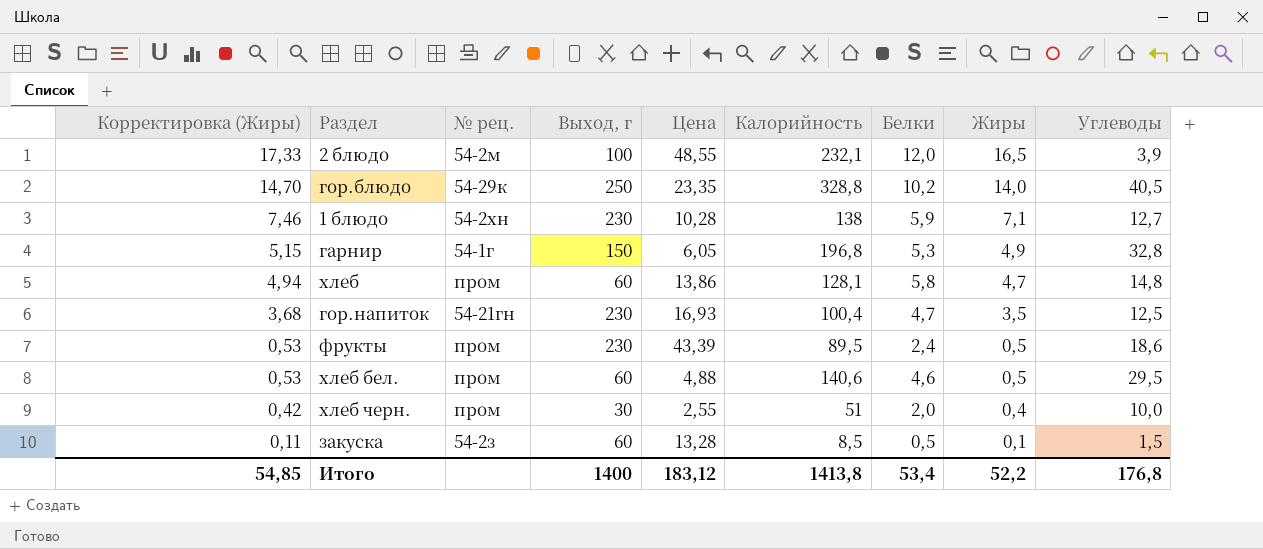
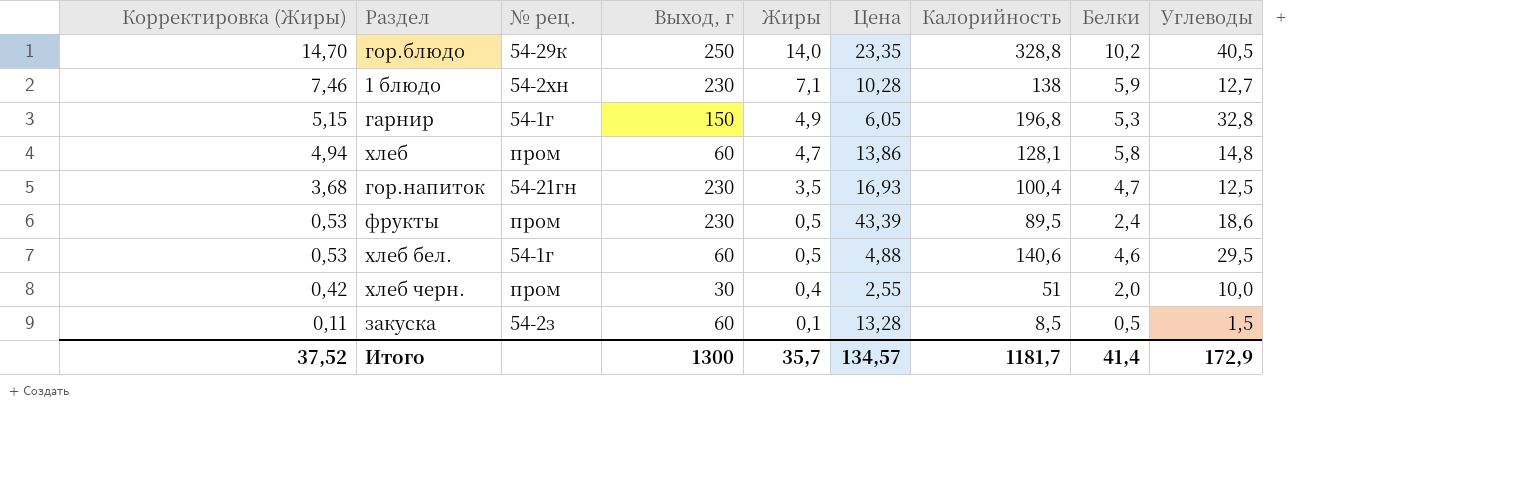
column Жиры | position: 8 -> 5
row 2 блюдо: 17,33 | 54-2м | 100 | 48,55 | 232,1 | 12,0 | 16,5 | 3,9 -> none
хлеб бел. | № рец.: пром -> 54-1г
Итого | Корректировка (Жиры): 54,85 -> 37,52
Итого | Выход, г: 1400 -> 1300
Итого | Жиры: 52,2 -> 35,7
Итого | Цена: 183,12 -> 134,57
Итого | Калорийность: 1413,8 -> 1181,7
Итого | Белки: 53,4 -> 41,4
Итого | Углеводы: 176,8 -> 172,9

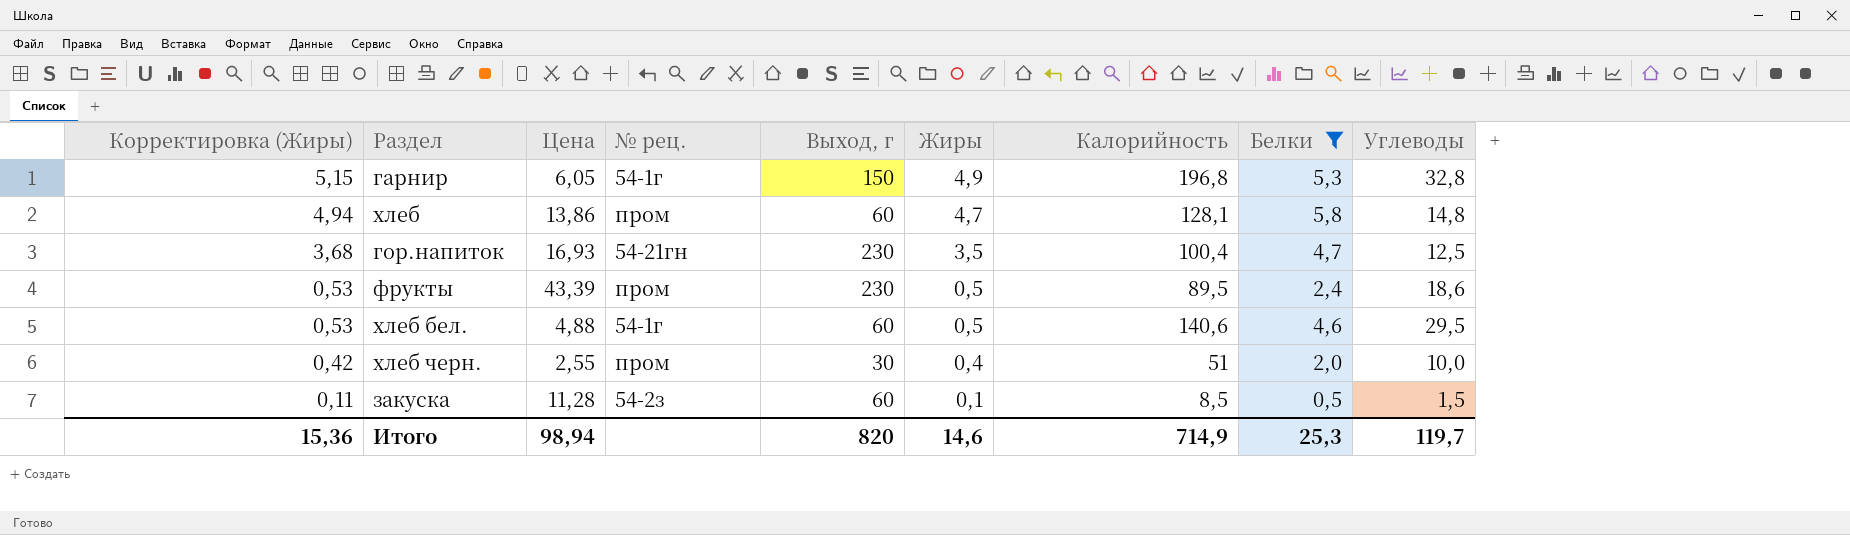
filter: none -> Белки <= 5,8
column Цена | position: 6 -> 3
закуска | Цена: 13,28 -> 11,28
Итого | Корректировка (Жиры): 37,52 -> 15,36
Итого | Цена: 134,57 -> 98,94
Итого | Выход, г: 1300 -> 820
Итого | Жиры: 35,7 -> 14,6
Итого | Калорийность: 1181,7 -> 714,9
Итого | Белки: 41,4 -> 25,3
Итого | Углеводы: 172,9 -> 119,7

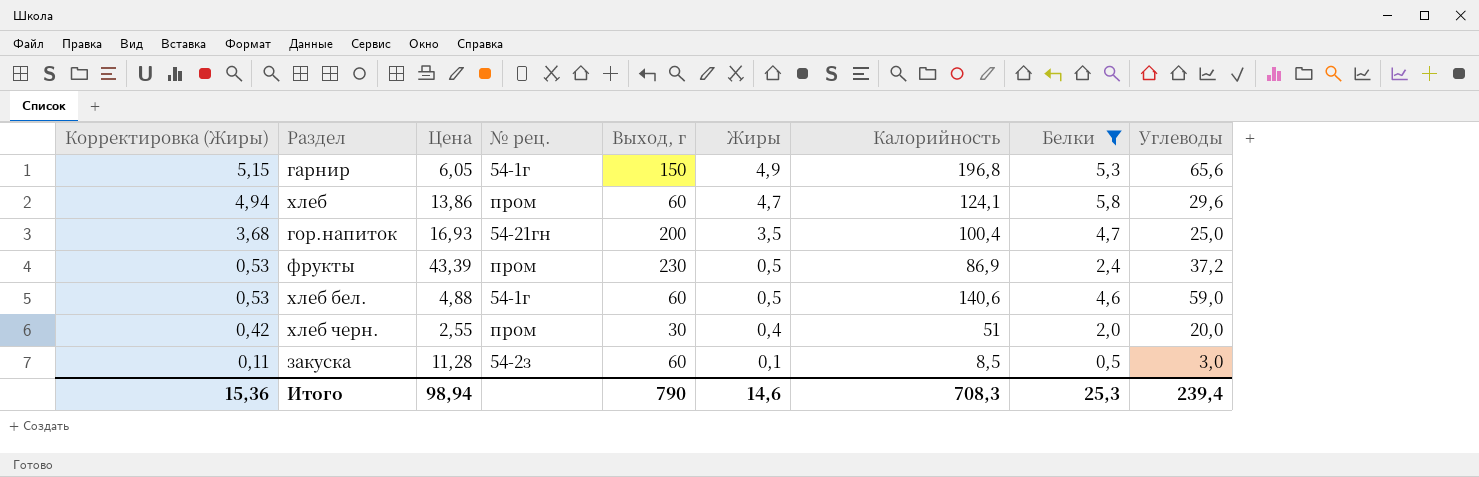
гарнир | Углеводы: 32,8 -> 65,6
хлеб | Калорийность: 128,1 -> 124,1
хлеб | Углеводы: 14,8 -> 29,6
гор.напиток | Выход, г: 230 -> 200
гор.напиток | Углеводы: 12,5 -> 25,0
фрукты | Калорийность: 89,5 -> 86,9
фрукты | Углеводы: 18,6 -> 37,2
хлеб бел. | Углеводы: 29,5 -> 59,0
хлеб черн. | Углеводы: 10,0 -> 20,0
закуска | Углеводы: 1,5 -> 3,0
Итого | Выход, г: 820 -> 790
Итого | Калорийность: 714,9 -> 708,3
Итого | Углеводы: 119,7 -> 239,4

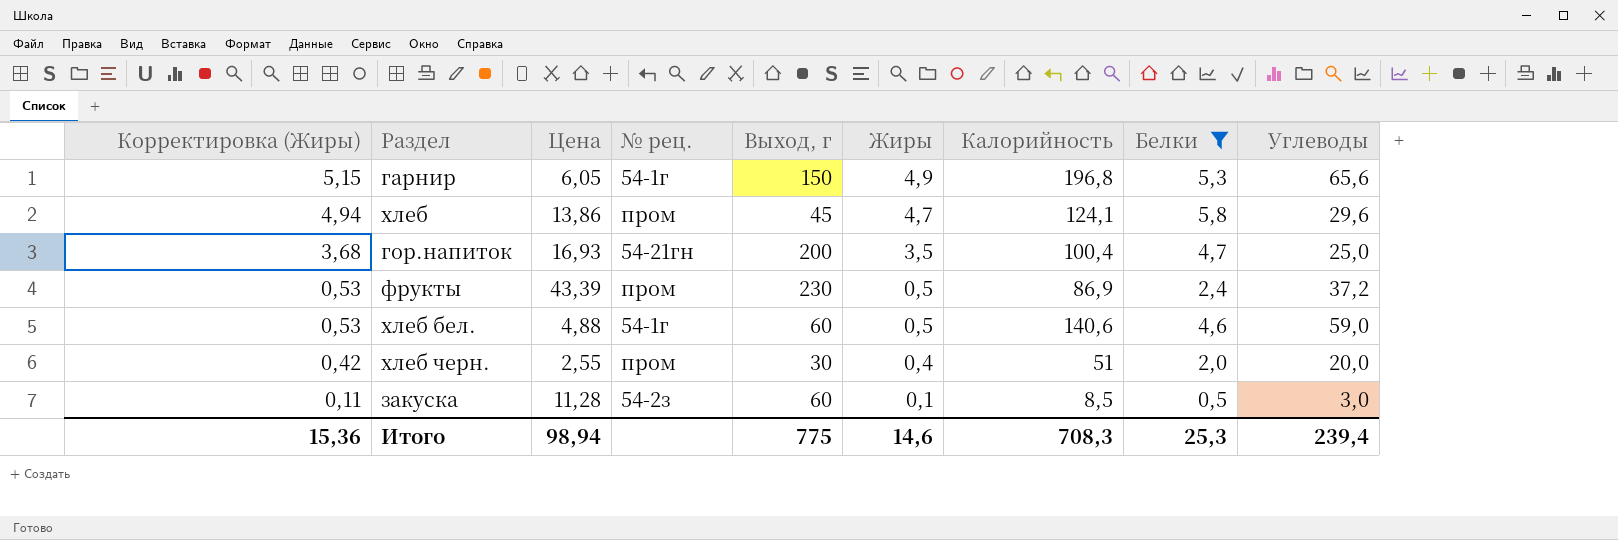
хлеб | Выход, г: 60 -> 45
Итого | Выход, г: 790 -> 775

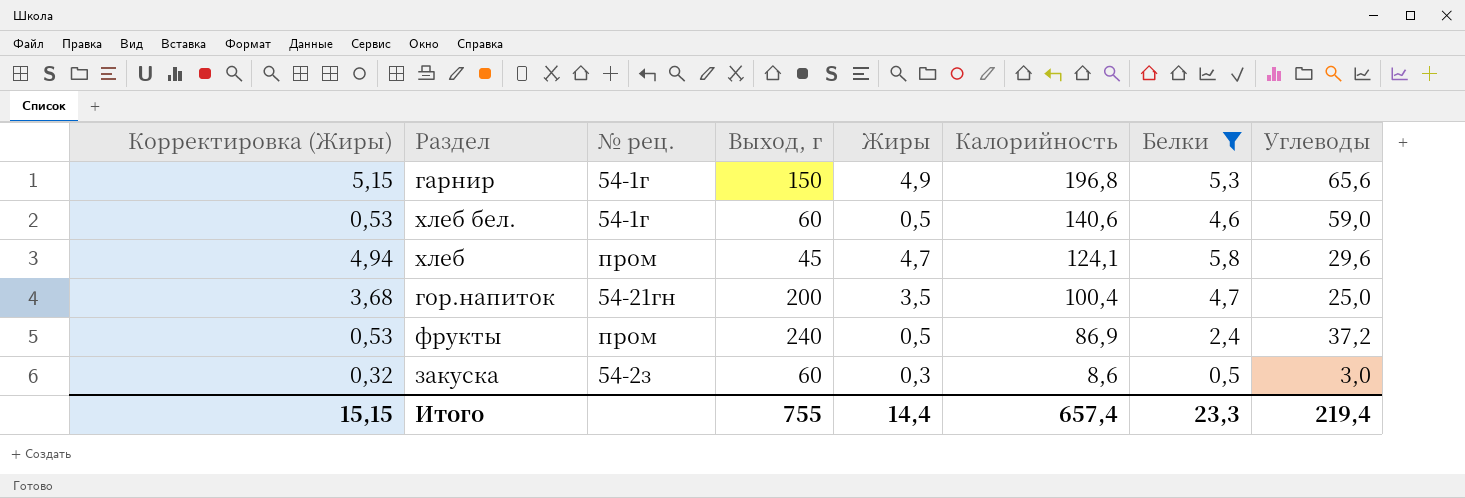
row order: Корректировка (Жиры) descending -> Калорийность descending
column Цена | position: 3 -> none
row хлеб черн.: 0,42 | 2,55 | пром | 30 | 0,4 | 51 | 2,0 | 20,0 -> none
фрукты | Выход, г: 230 -> 240
закуска | Корректировка (Жиры): 0,11 -> 0,32
закуска | Жиры: 0,1 -> 0,3
закуска | Калорийность: 8,5 -> 8,6
Итого | Корректировка (Жиры): 15,36 -> 15,15
Итого | Выход, г: 775 -> 755
Итого | Жиры: 14,6 -> 14,4
Итого | Калорийность: 708,3 -> 657,4
Итого | Белки: 25,3 -> 23,3
Итого | Углеводы: 239,4 -> 219,4

